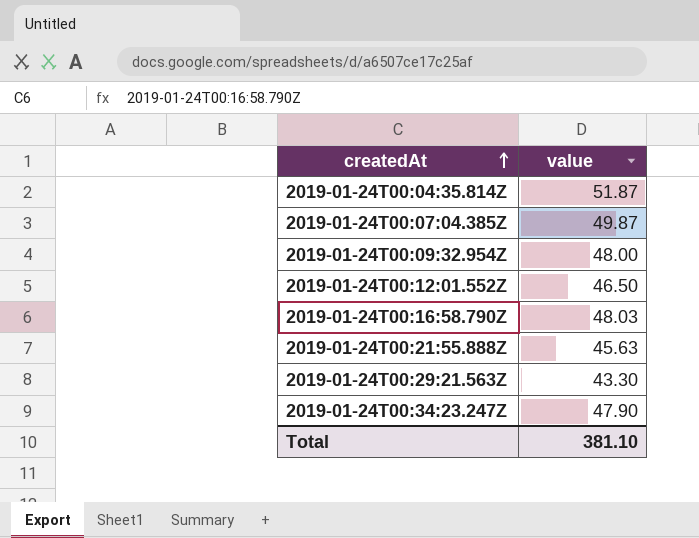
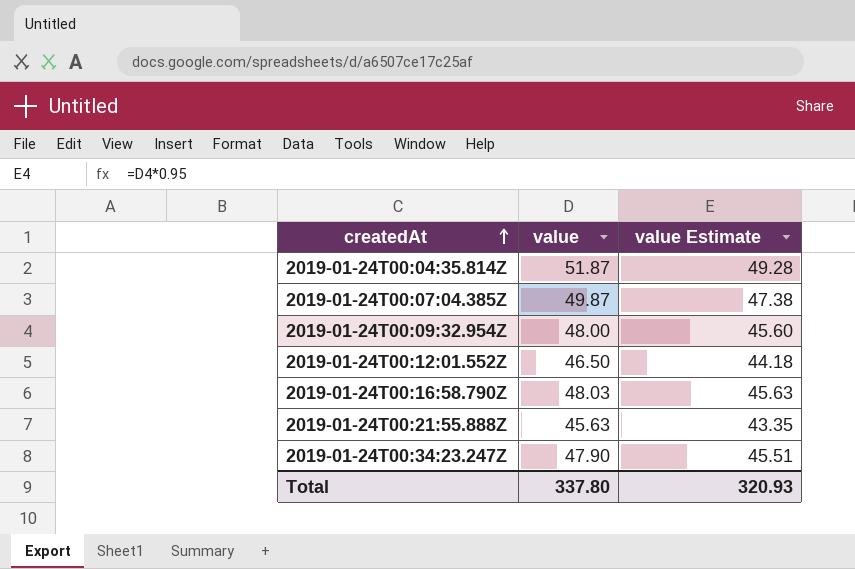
column value Estimate | formula: none -> [value] * 0.95
row 2019-01-24T00:29:21.563Z: 43.30 -> none
Total | value: 381.10 -> 337.80

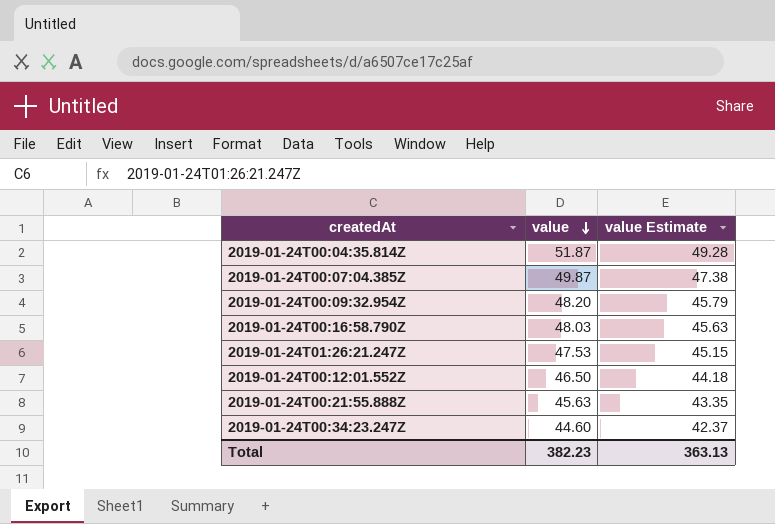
row order: createdAt ascending -> value descending
2019-01-24T00:09:32.954Z | value: 48.00 -> 48.20
2019-01-24T00:09:32.954Z | value Estimate: 45.60 -> 45.79
row 2019-01-24T01:26:21.247Z: none -> 47.53 | 45.15
2019-01-24T00:34:23.247Z | value: 47.90 -> 44.60
2019-01-24T00:34:23.247Z | value Estimate: 45.51 -> 42.37
Total | value: 337.80 -> 382.23
Total | value Estimate: 320.93 -> 363.13

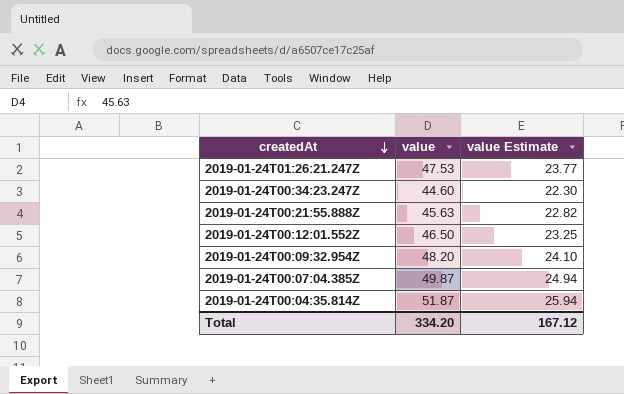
row order: value descending -> createdAt descending
column value Estimate | formula: [value] * 0.95 -> [value] * 0.5
row 2019-01-24T00:16:58.790Z: 48.03 | 45.63 -> none
Total | value: 382.23 -> 334.20
Total | value Estimate: 363.13 -> 167.12

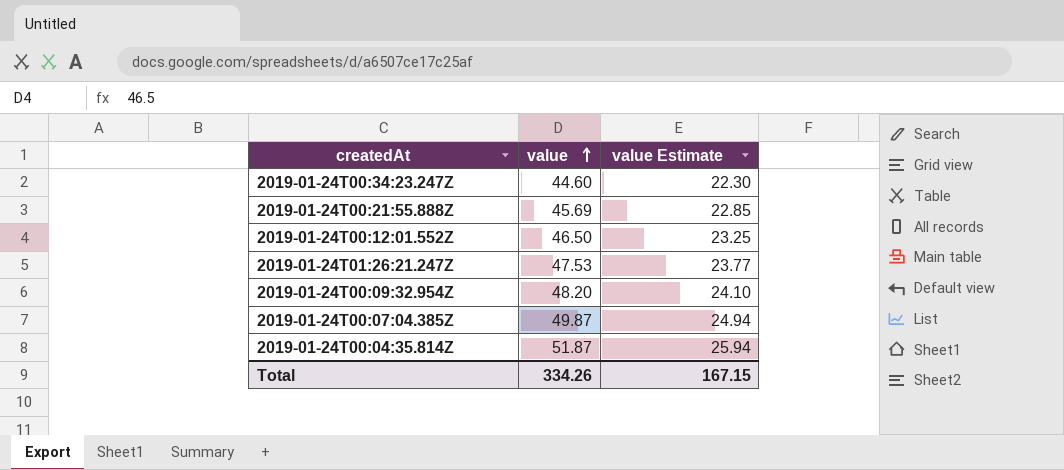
row order: createdAt descending -> value ascending
2019-01-24T00:21:55.888Z | value: 45.63 -> 45.69
2019-01-24T00:21:55.888Z | value Estimate: 22.82 -> 22.85
Total | value: 334.20 -> 334.26
Total | value Estimate: 167.12 -> 167.15

